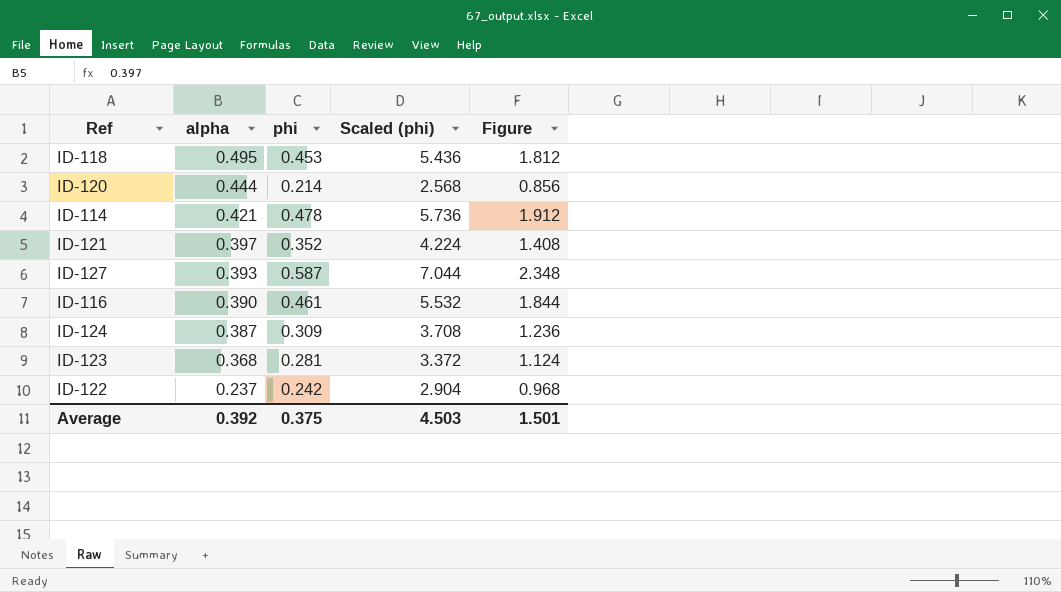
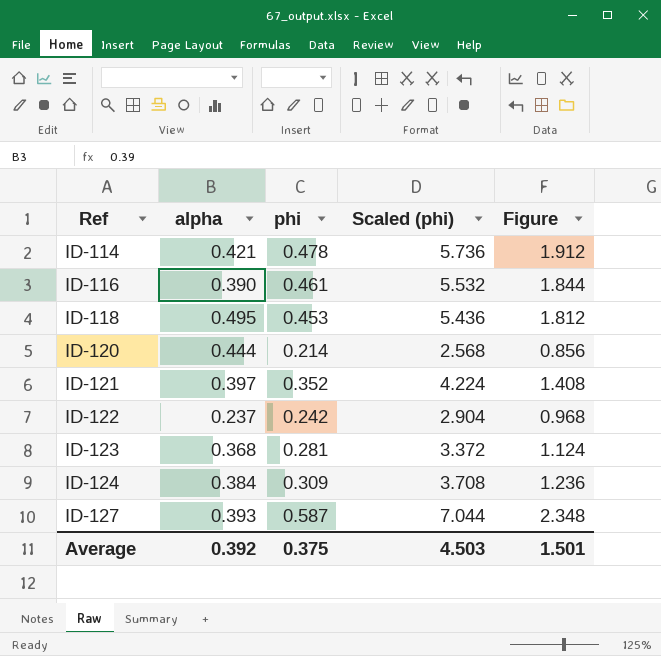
row order: alpha descending -> Ref ascending
ID-124 | alpha: 0.387 -> 0.384

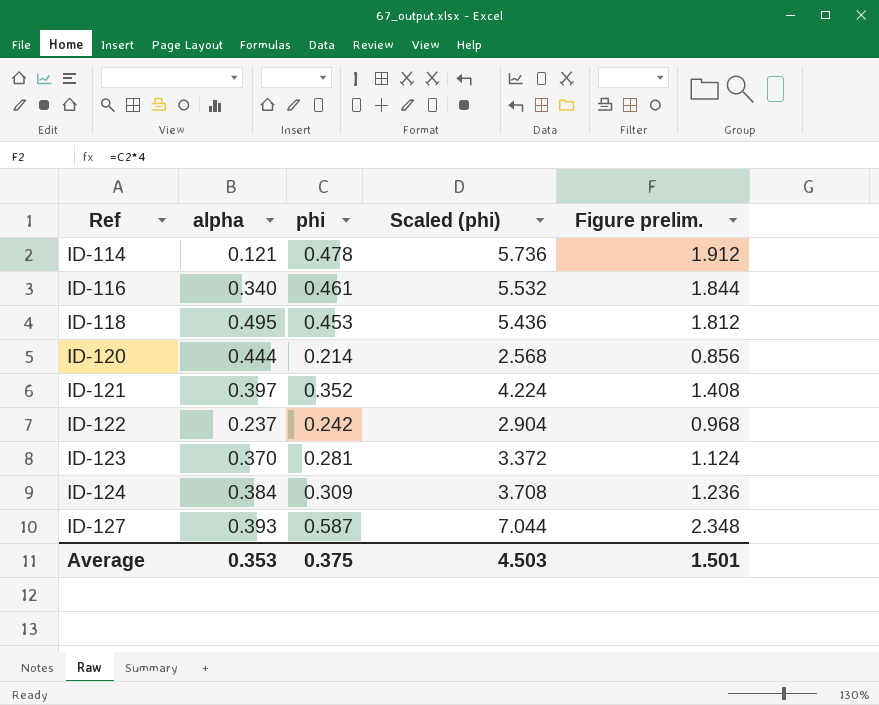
column name: Figure -> Figure prelim.
ID-114 | alpha: 0.421 -> 0.121
ID-116 | alpha: 0.390 -> 0.340
ID-123 | alpha: 0.368 -> 0.370
Average | alpha: 0.392 -> 0.353

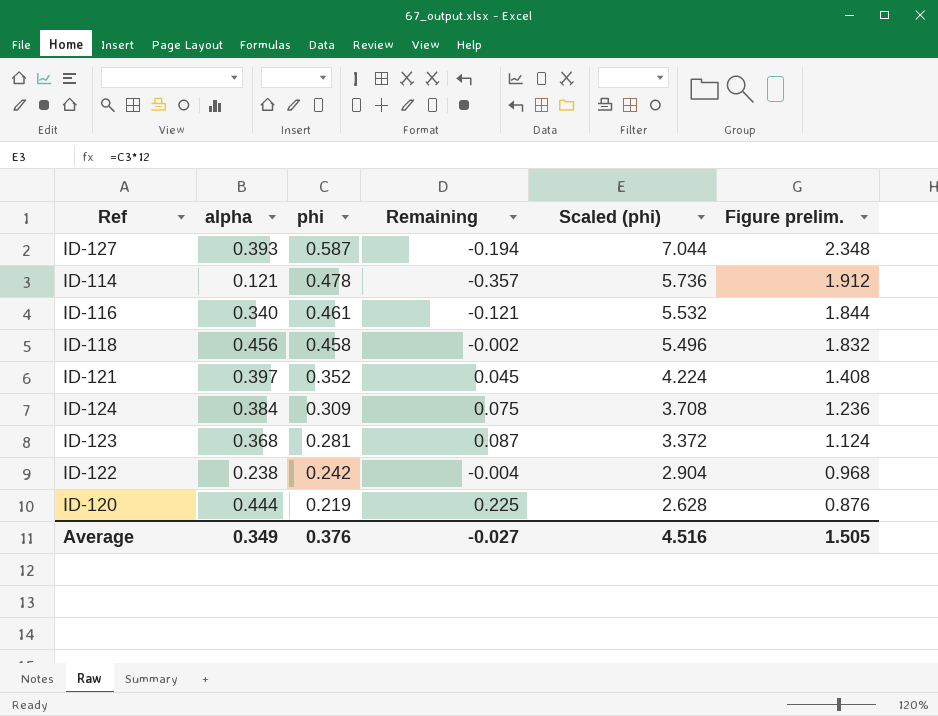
row order: Ref ascending -> phi descending
column Remaining | formula: none -> [alpha] - [phi]
ID-118 | alpha: 0.495 -> 0.456
ID-118 | phi: 0.453 -> 0.458
ID-118 | Scaled (phi): 5.436 -> 5.496
ID-118 | Figure prelim.: 1.812 -> 1.832
ID-123 | alpha: 0.370 -> 0.368
ID-122 | alpha: 0.237 -> 0.238
ID-120 | phi: 0.214 -> 0.219
ID-120 | Scaled (phi): 2.568 -> 2.628
ID-120 | Figure prelim.: 0.856 -> 0.876
Average | alpha: 0.353 -> 0.349
Average | phi: 0.375 -> 0.376
Average | Scaled (phi): 4.503 -> 4.516
Average | Figure prelim.: 1.501 -> 1.505

